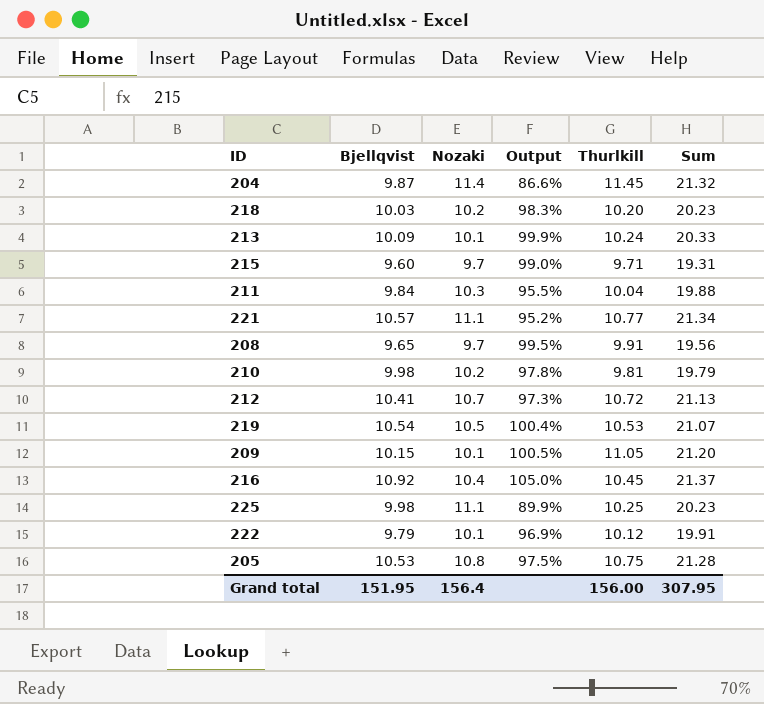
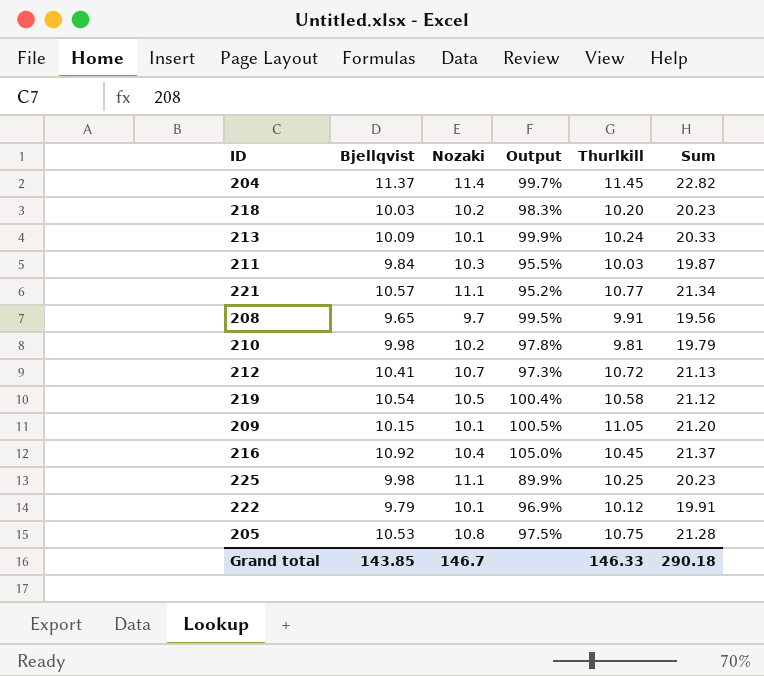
row 215: 9.60 | 9.7 | 99.0% | 9.71 | 19.31 -> none
204 | Bjellqvist: 9.87 -> 11.37
204 | Output: 86.6% -> 99.7%
204 | Sum: 21.32 -> 22.82
211 | Thurlkill: 10.04 -> 10.03
211 | Sum: 19.88 -> 19.87
219 | Thurlkill: 10.53 -> 10.58
219 | Sum: 21.07 -> 21.12
Grand total | Bjellqvist: 151.95 -> 143.85
Grand total | Nozaki: 156.4 -> 146.7
Grand total | Thurlkill: 156.00 -> 146.33
Grand total | Sum: 307.95 -> 290.18

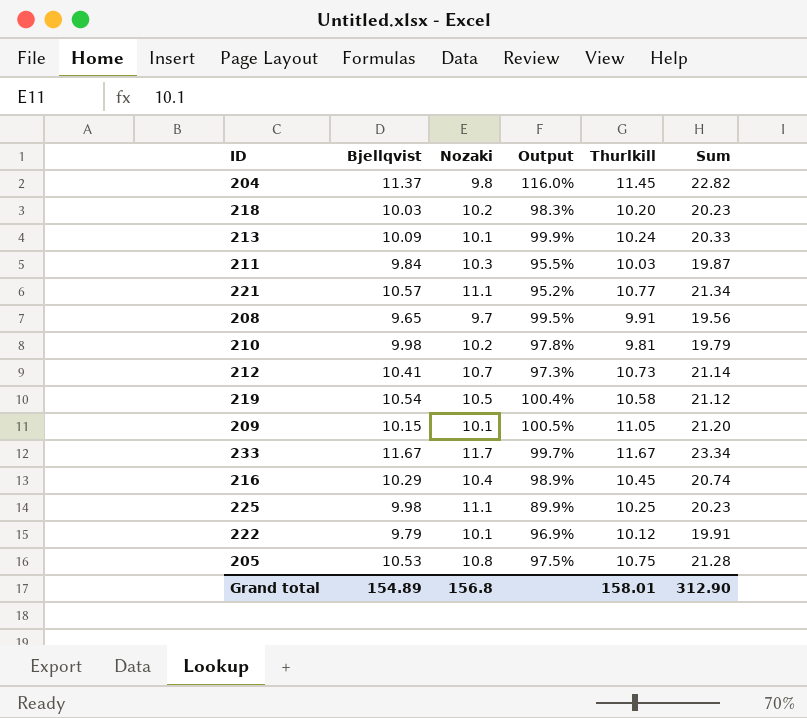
204 | Nozaki: 11.4 -> 9.8
204 | Output: 99.7% -> 116.0%
212 | Thurlkill: 10.72 -> 10.73
212 | Sum: 21.13 -> 21.14
row 233: none -> 11.67 | 11.7 | 99.7% | 11.67 | 23.34
216 | Bjellqvist: 10.92 -> 10.29
216 | Output: 105.0% -> 98.9%
216 | Sum: 21.37 -> 20.74
Grand total | Bjellqvist: 143.85 -> 154.89
Grand total | Nozaki: 146.7 -> 156.8
Grand total | Thurlkill: 146.33 -> 158.01
Grand total | Sum: 290.18 -> 312.90

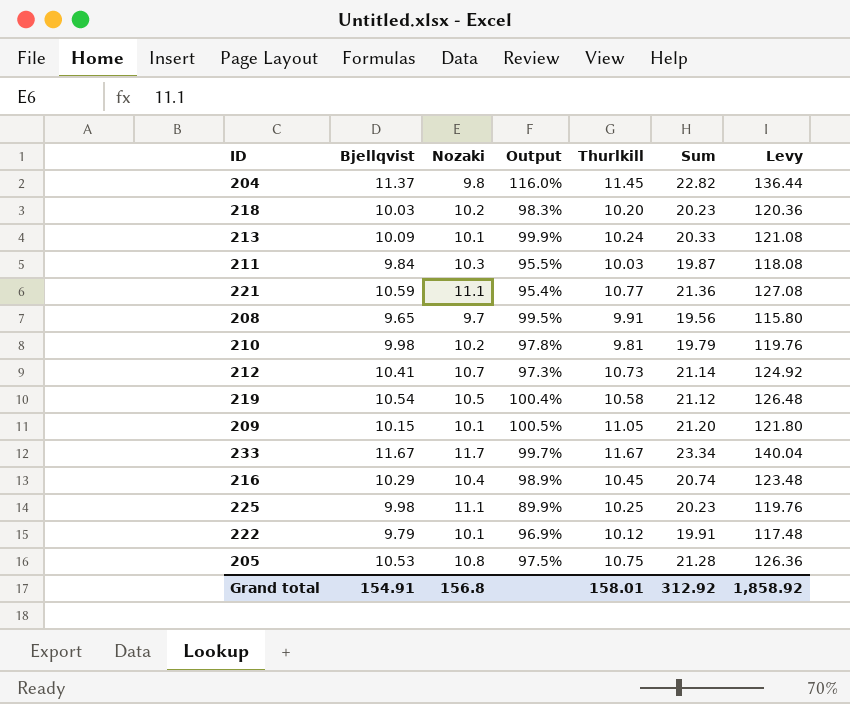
column Levy | formula: none -> [Bjellqvist] * 12
221 | Bjellqvist: 10.57 -> 10.59
221 | Output: 95.2% -> 95.4%
221 | Sum: 21.34 -> 21.36
Grand total | Bjellqvist: 154.89 -> 154.91
Grand total | Sum: 312.90 -> 312.92

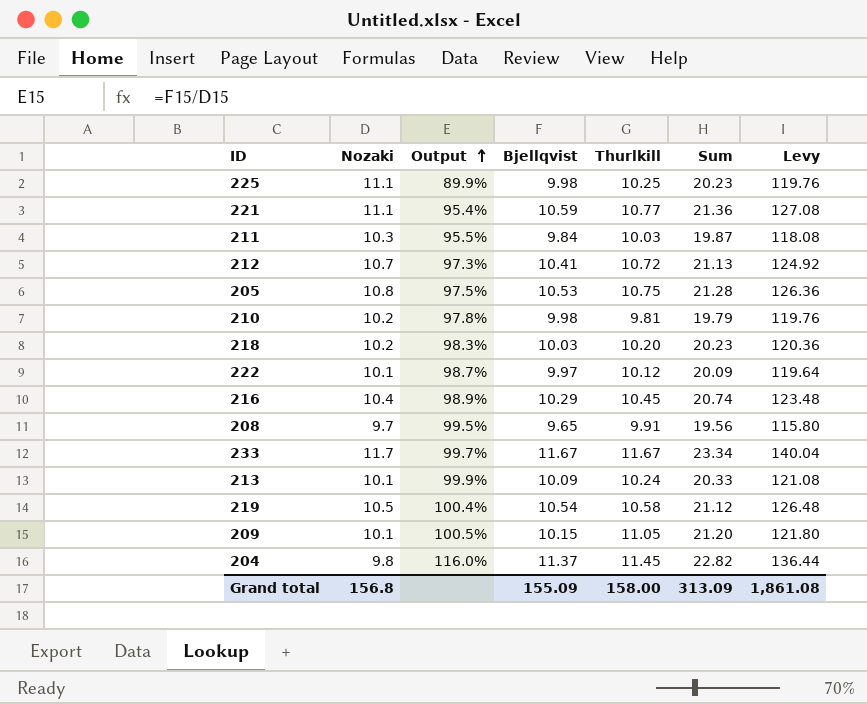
row order: none -> Output ascending
column Bjellqvist | position: 2 -> 4
212 | Thurlkill: 10.73 -> 10.72
212 | Sum: 21.14 -> 21.13
222 | Output: 96.9% -> 98.7%
222 | Bjellqvist: 9.79 -> 9.97
222 | Sum: 19.91 -> 20.09
222 | Levy: 117.48 -> 119.64
Grand total | Bjellqvist: 154.91 -> 155.09
Grand total | Thurlkill: 158.01 -> 158.00
Grand total | Sum: 312.92 -> 313.09
Grand total | Levy: 1,858.92 -> 1,861.08

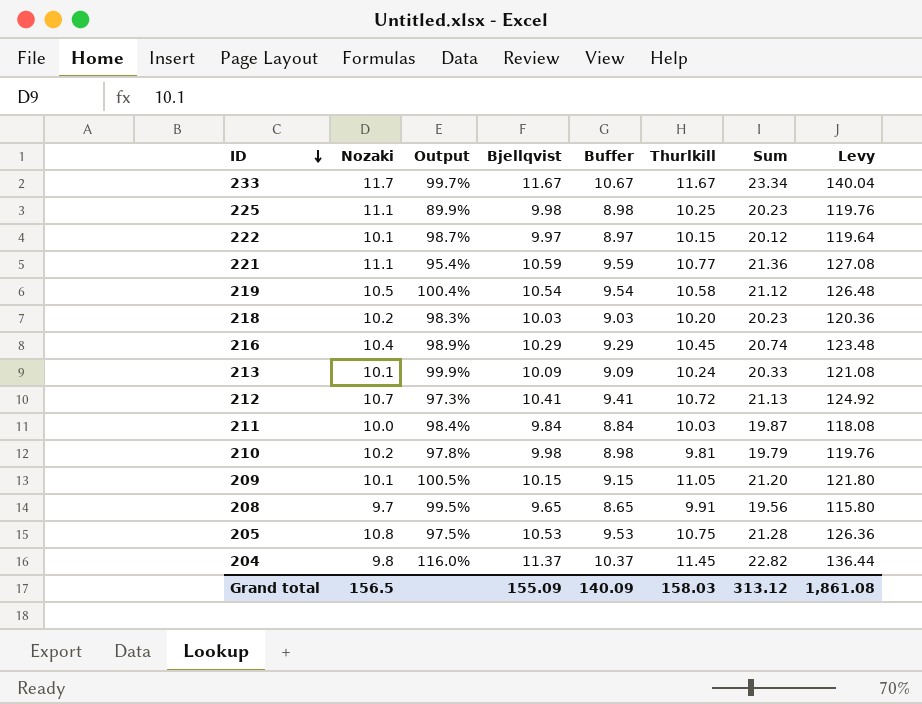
row order: Output ascending -> ID descending
column Buffer | formula: none -> [Bjellqvist] - 1
222 | Thurlkill: 10.12 -> 10.15
222 | Sum: 20.09 -> 20.12
211 | Nozaki: 10.3 -> 10.0
211 | Output: 95.5% -> 98.4%
Grand total | Nozaki: 156.8 -> 156.5
Grand total | Thurlkill: 158.00 -> 158.03
Grand total | Sum: 313.09 -> 313.12

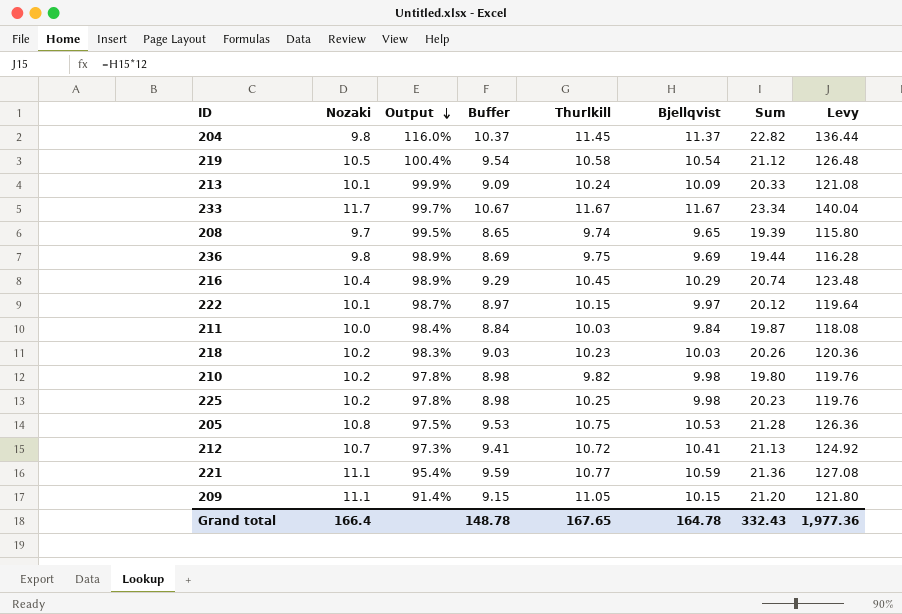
row order: ID descending -> Output descending
column Bjellqvist | position: 4 -> 6
208 | Thurlkill: 9.91 -> 9.74
208 | Sum: 19.56 -> 19.39
row 236: none -> 9.8 | 98.9% | 8.69 | 9.75 | 9.69 | 19.44 | 116.28
218 | Thurlkill: 10.20 -> 10.23
218 | Sum: 20.23 -> 20.26
210 | Thurlkill: 9.81 -> 9.82
210 | Sum: 19.79 -> 19.80
225 | Nozaki: 11.1 -> 10.2
225 | Output: 89.9% -> 97.8%
209 | Nozaki: 10.1 -> 11.1
209 | Output: 100.5% -> 91.4%
Grand total | Nozaki: 156.5 -> 166.4
Grand total | Buffer: 140.09 -> 148.78
Grand total | Thurlkill: 158.03 -> 167.65
Grand total | Bjellqvist: 155.09 -> 164.78
Grand total | Sum: 313.12 -> 332.43
Grand total | Levy: 1,861.08 -> 1,977.36

